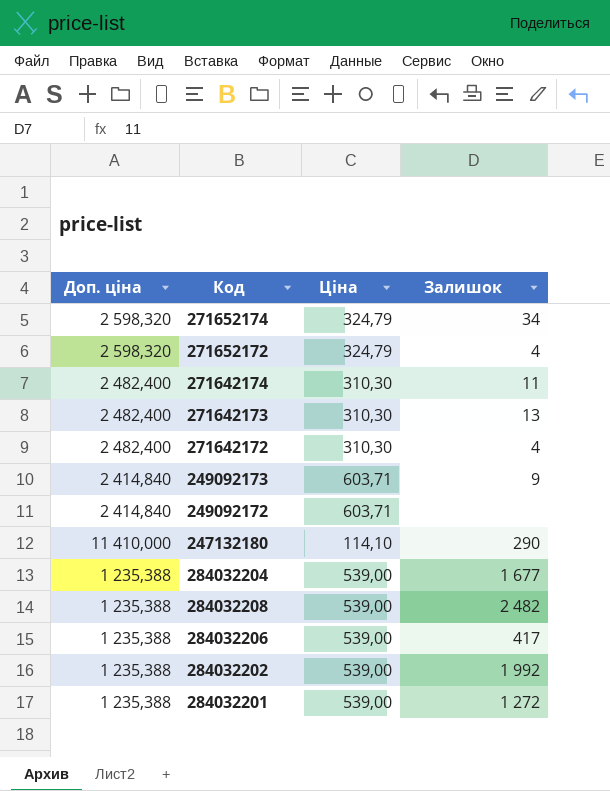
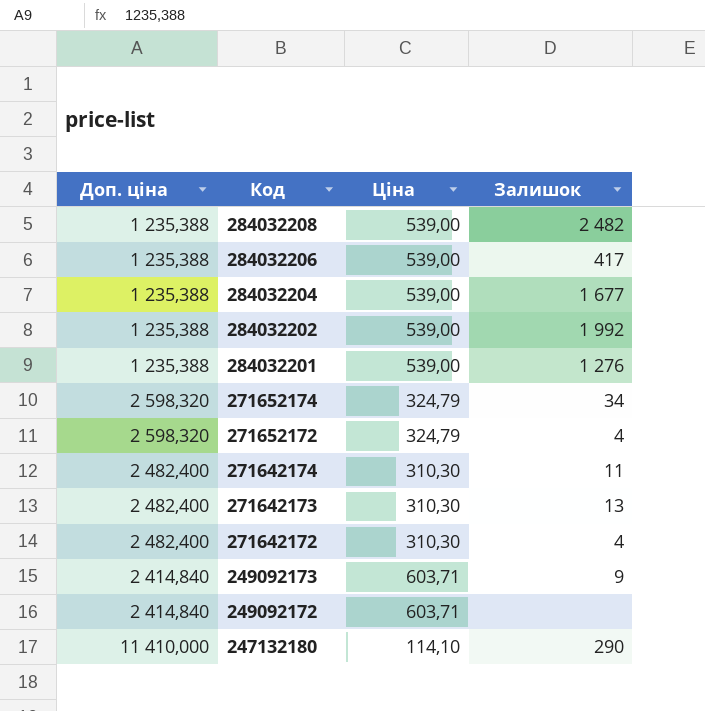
row order: none -> Код descending
284032201 | Залишок: 1 272 -> 1 276

